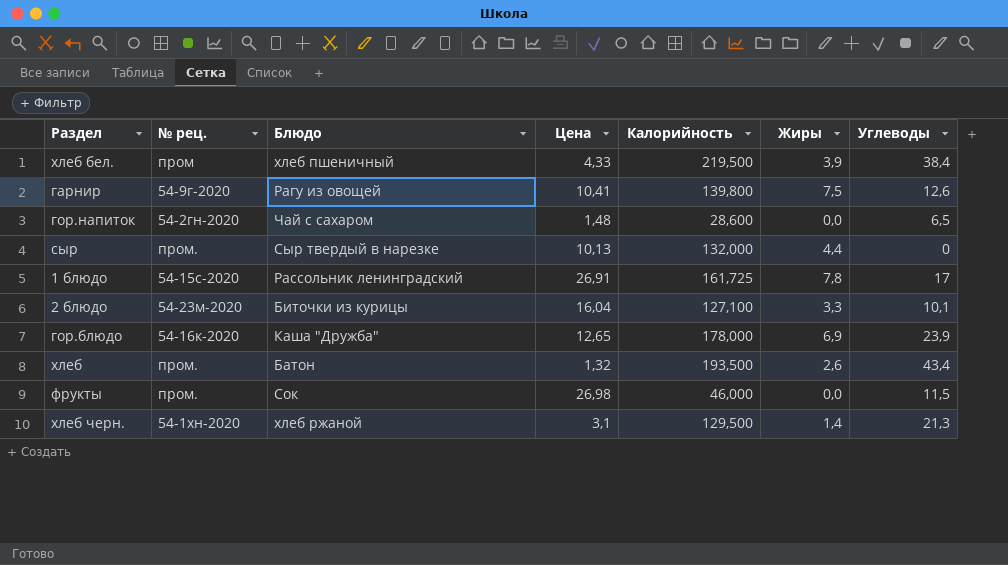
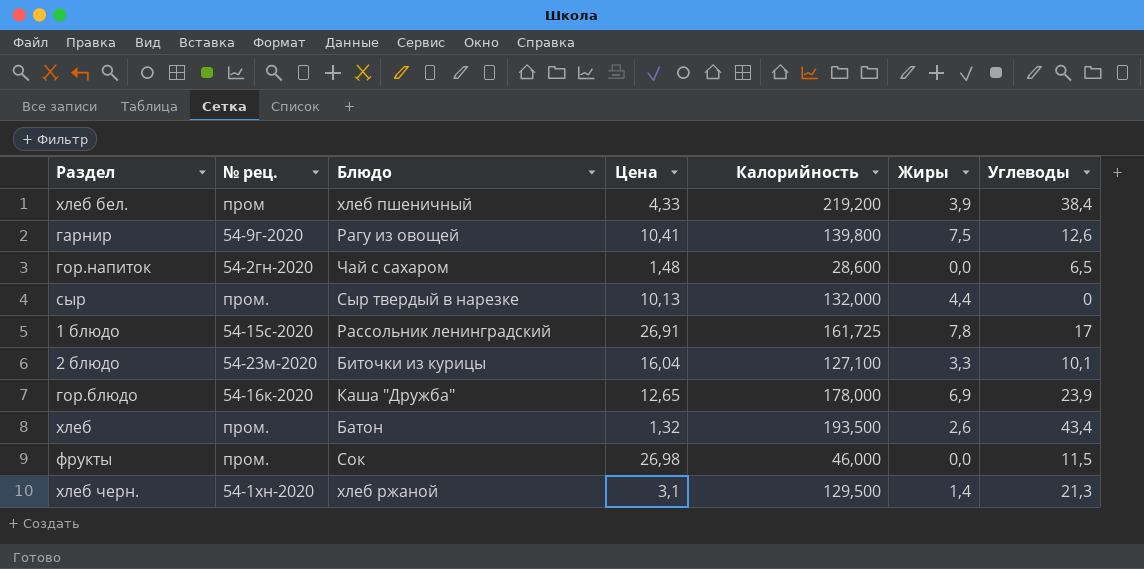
хлеб бел. | Калорийность: 219,500 -> 219,200

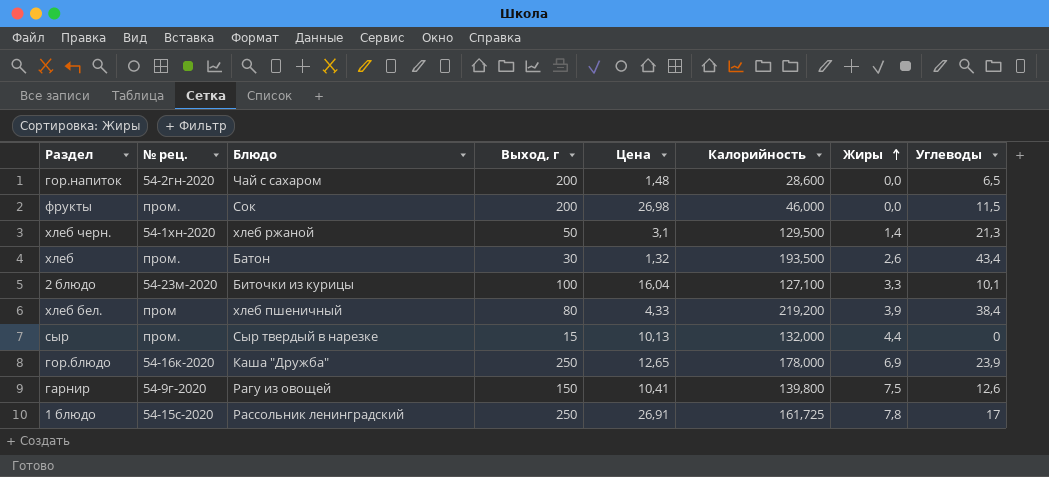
row order: none -> Жиры ascending
column Выход, г | position: none -> 4

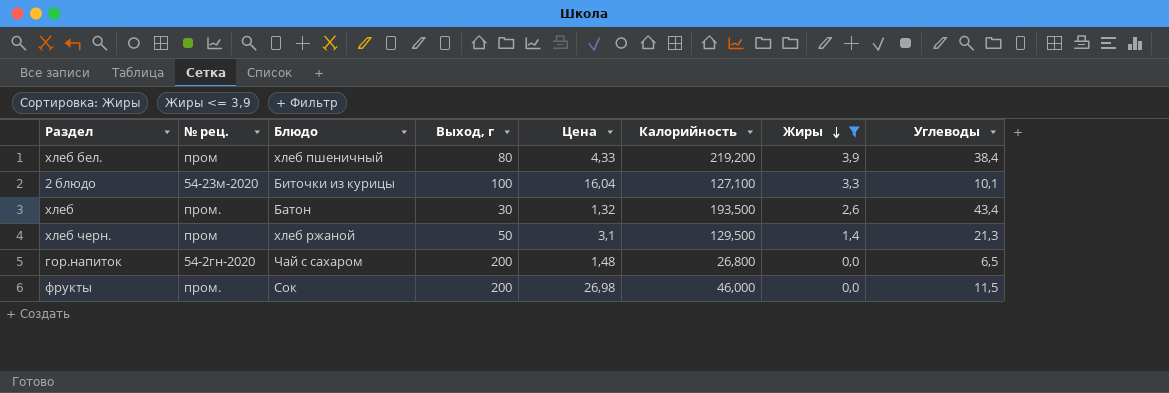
filter: none -> Жиры <= 3,9
row order: Жиры ascending -> Жиры descending
хлеб черн. | № рец.: 54-1хн-2020 -> пром
гор.напиток | Калорийность: 28,600 -> 26,800

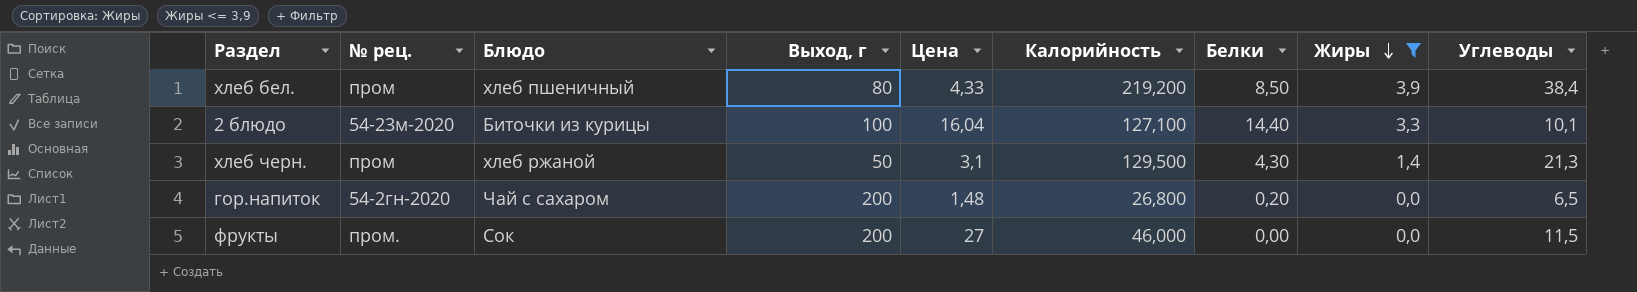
column Белки | position: none -> 7
row хлеб: пром. | Батон | 30 | 1,32 | 193,500 | 2,6 | 43,4 -> none
фрукты | Цена: 26,98 -> 27

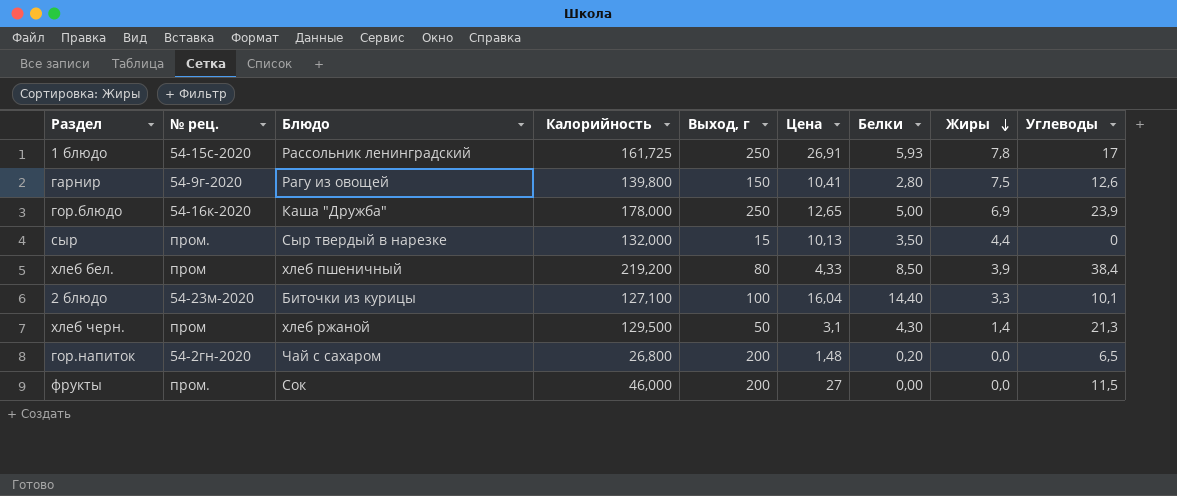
filter: Жиры <= 3,9 -> none
column Калорийность | position: 6 -> 4

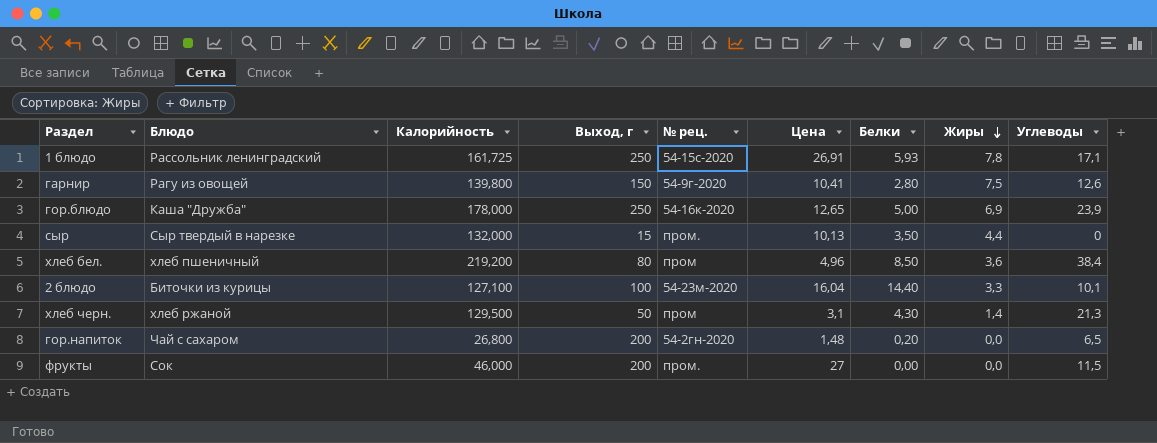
column № рец. | position: 2 -> 5
1 блюдо | Углеводы: 17 -> 17,1
хлеб бел. | Цена: 4,33 -> 4,96
хлеб бел. | Жиры: 3,9 -> 3,6

